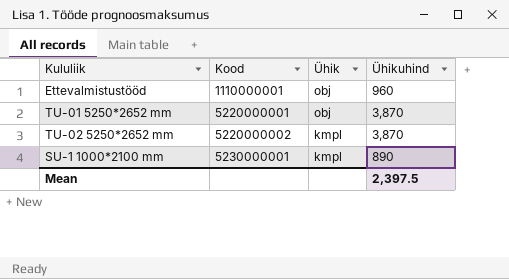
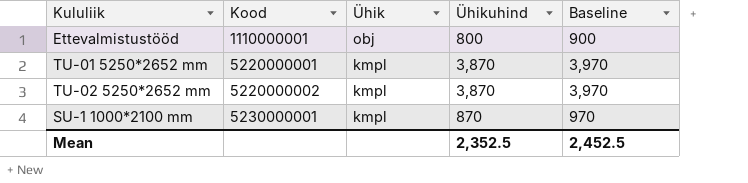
column Baseline | formula: none -> [Ühikuhind] + 100
Ettevalmistustööd | Ühikuhind: 960 -> 800
TU-01 5250*2652 mm | Ühik: obj -> kmpl
SU-1 1000*2100 mm | Ühikuhind: 890 -> 870
Mean | Ühikuhind: 2,397.5 -> 2,352.5

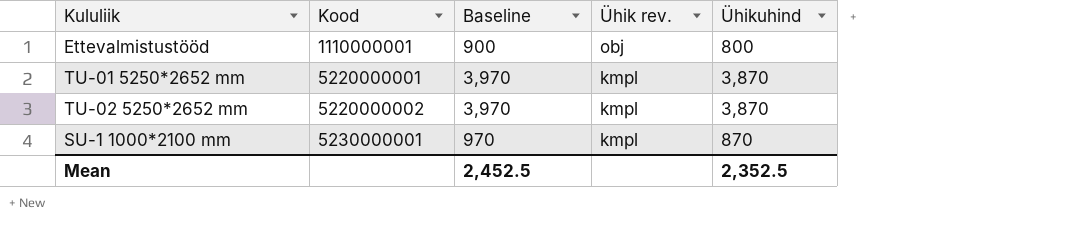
column Baseline | position: 5 -> 3
column name: Ühik -> Ühik rev.

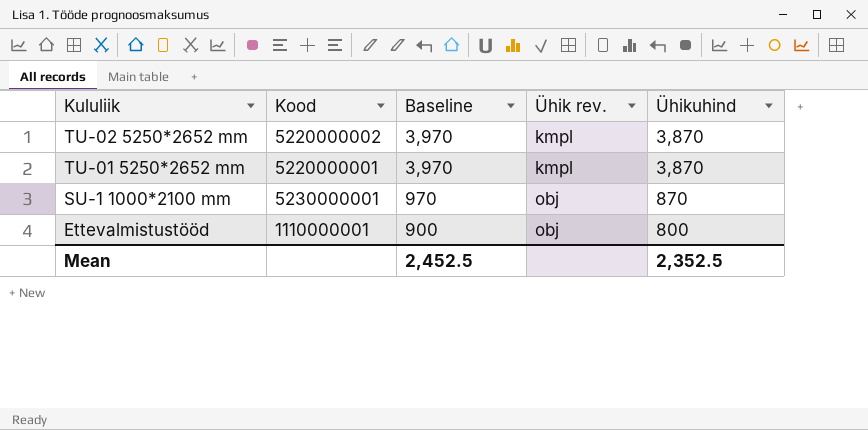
row order: Kood ascending -> Kululiik descending
SU-1 1000*2100 mm | Ühik rev.: kmpl -> obj

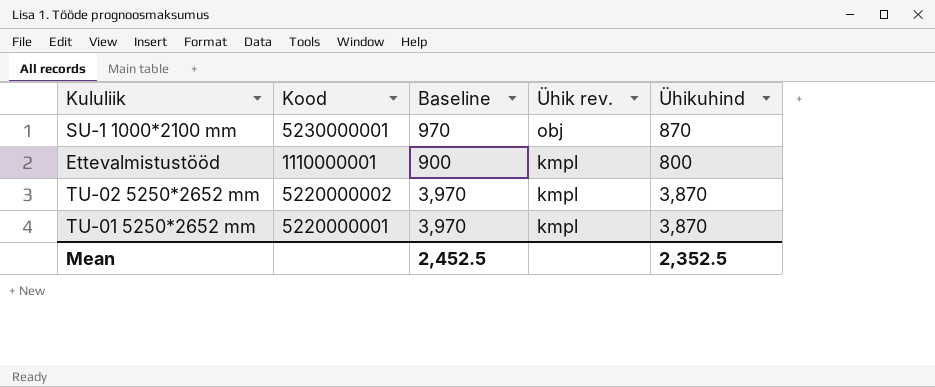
row order: Kululiik descending -> Ühik rev. descending
Ettevalmistustööd | Ühik rev.: obj -> kmpl

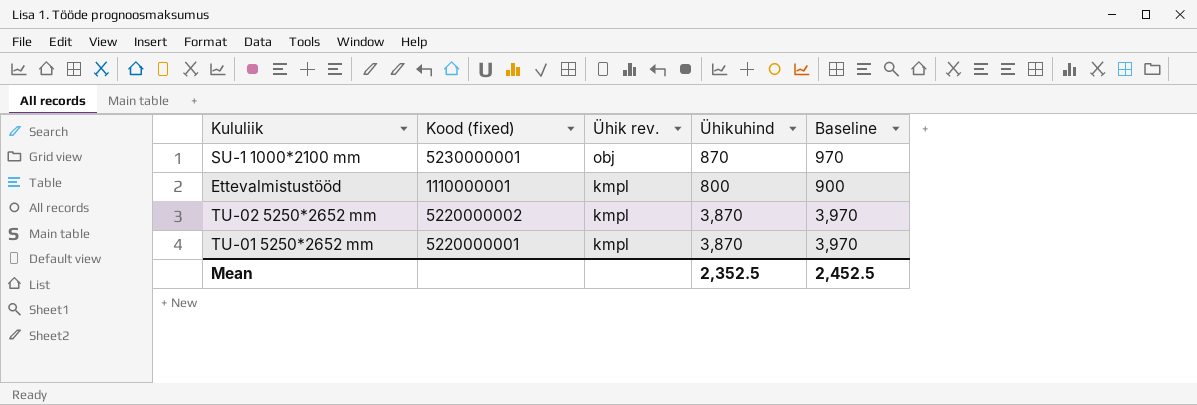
column name: Kood -> Kood (fixed)
column Baseline | position: 3 -> 5

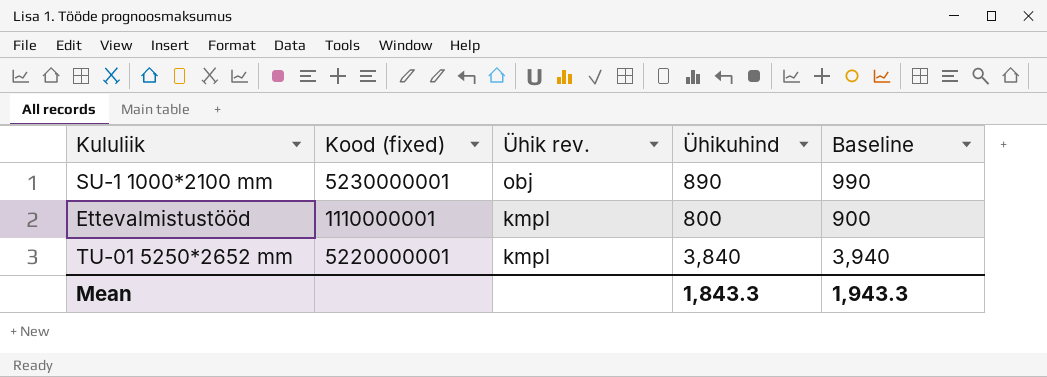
row TU-02 5250*2652 mm: 5220000002 | kmpl | 3,870 | 3,970 -> none
SU-1 1000*2100 mm | Ühikuhind: 870 -> 890
SU-1 1000*2100 mm | Baseline: 970 -> 990
TU-01 5250*2652 mm | Ühikuhind: 3,870 -> 3,840
TU-01 5250*2652 mm | Baseline: 3,970 -> 3,940
Mean | Ühikuhind: 2,352.5 -> 1,843.3
Mean | Baseline: 2,452.5 -> 1,943.3

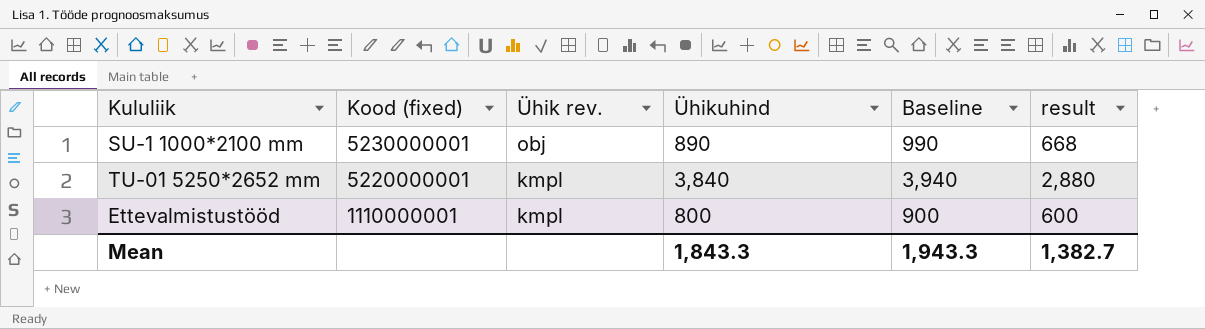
row order: Ühik rev. descending -> Kood (fixed) descending
column result | formula: none -> [Ühikuhind] * 0.75

